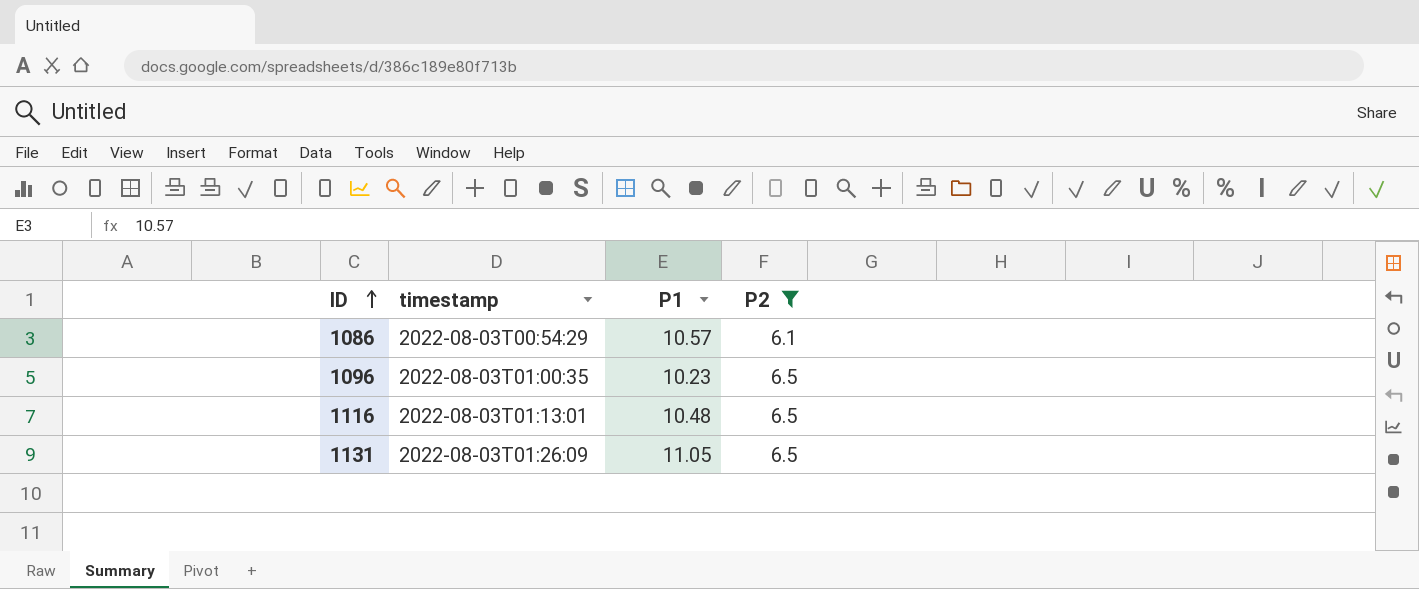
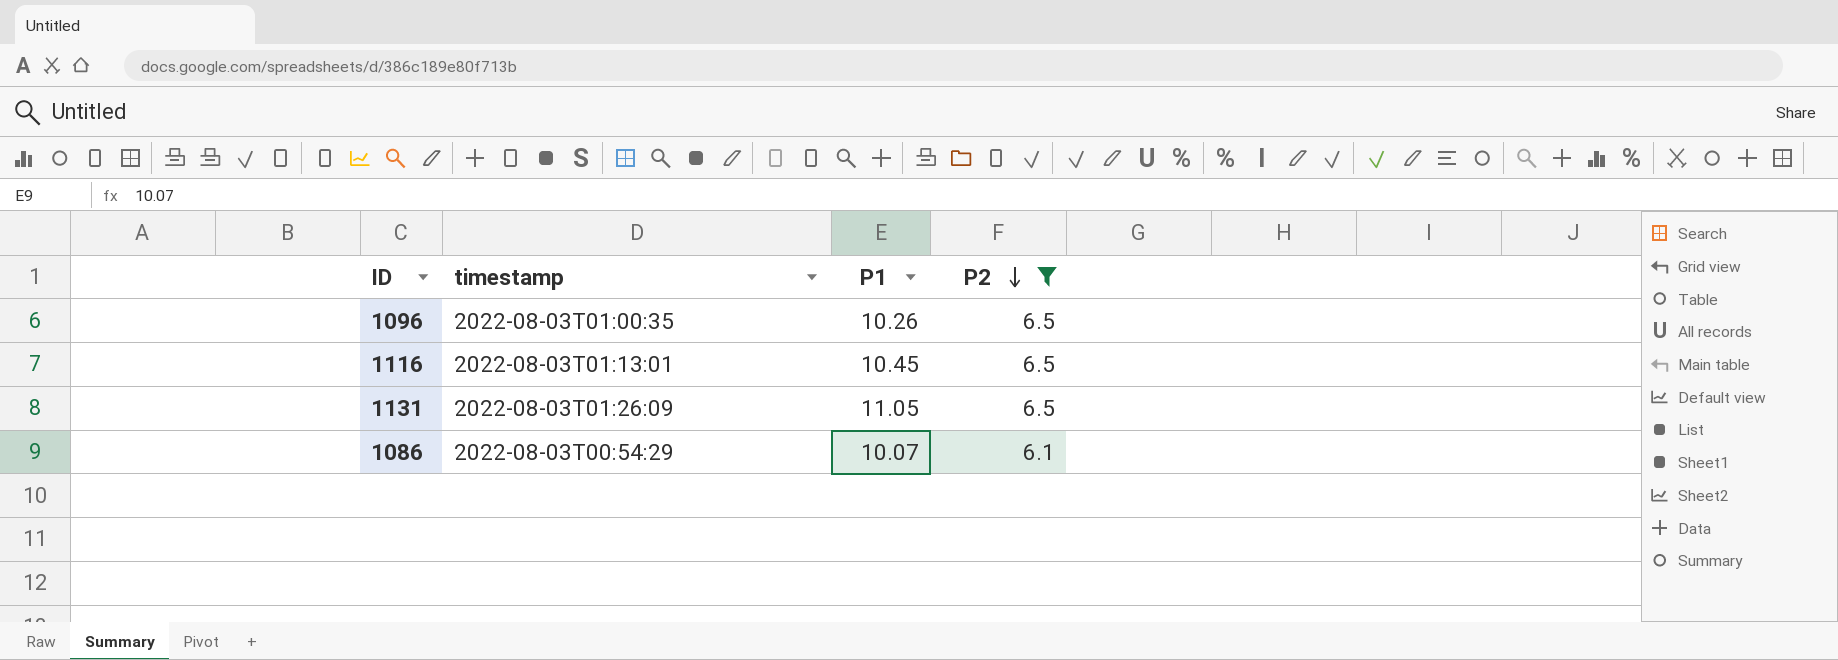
row order: ID ascending -> P2 descending
1096 | P1: 10.23 -> 10.26
1116 | P1: 10.48 -> 10.45
1086 | P1: 10.57 -> 10.07

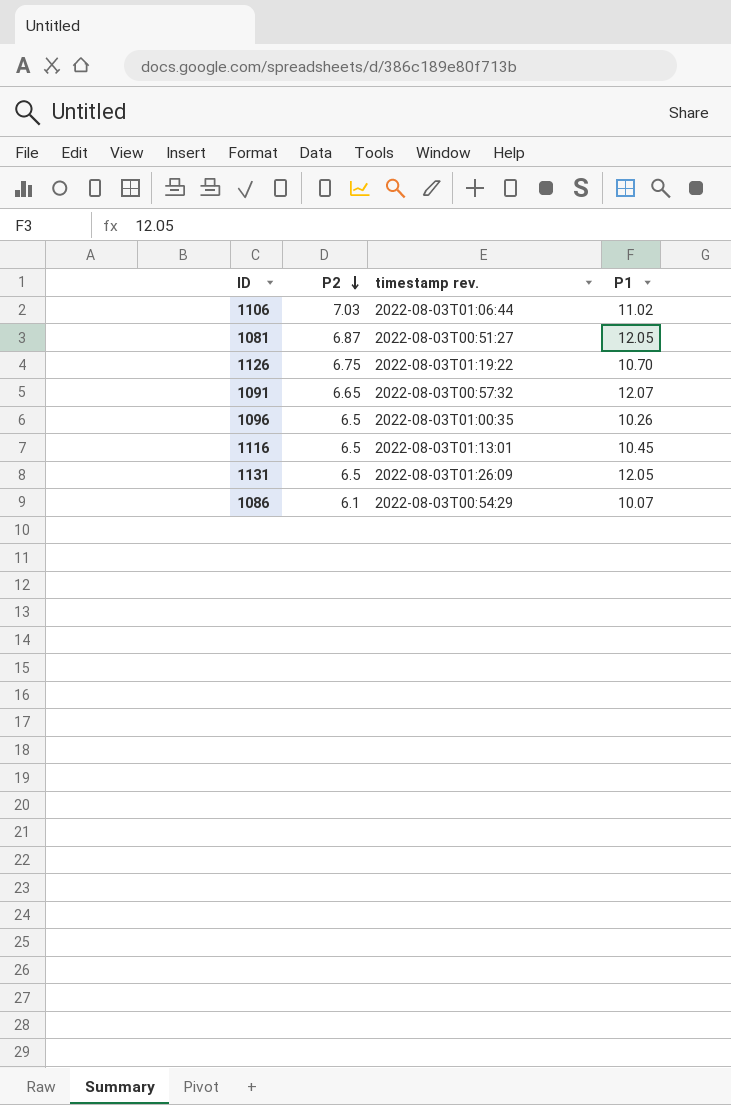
filter: P2 <= 6.5 -> none
column P2 | position: 4 -> 2
column name: timestamp -> timestamp rev.
1131 | P1: 11.05 -> 12.05

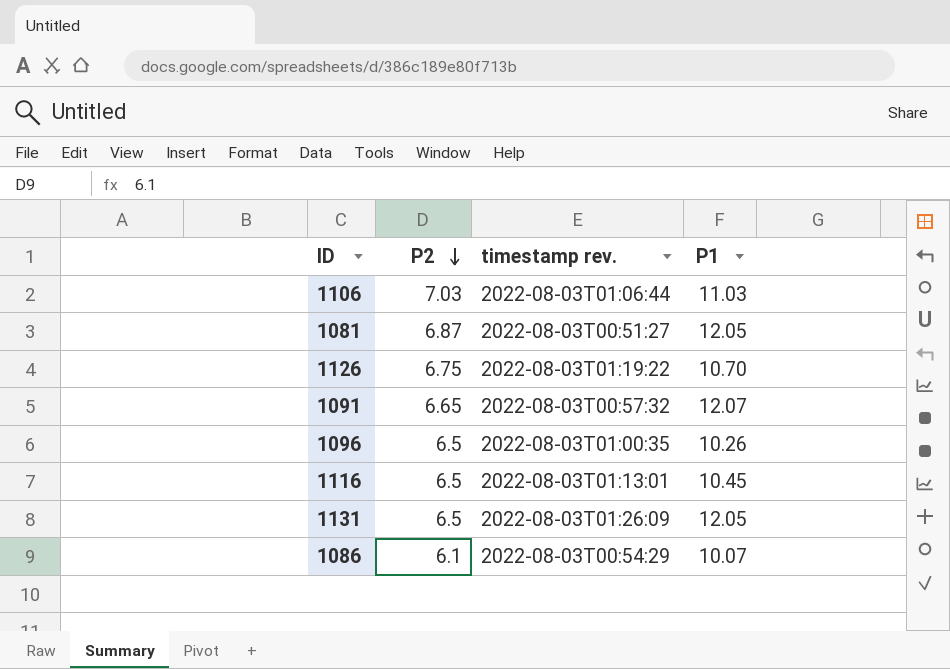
1106 | P1: 11.02 -> 11.03

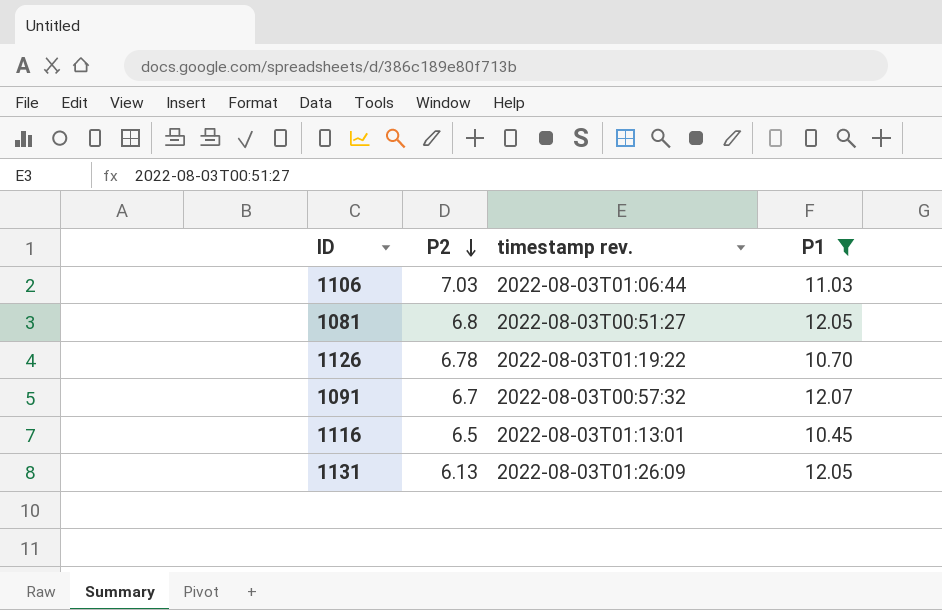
filter: none -> P1 >= 10.45
1081 | P2: 6.87 -> 6.8
1126 | P2: 6.75 -> 6.78
1091 | P2: 6.65 -> 6.7
1131 | P2: 6.5 -> 6.13

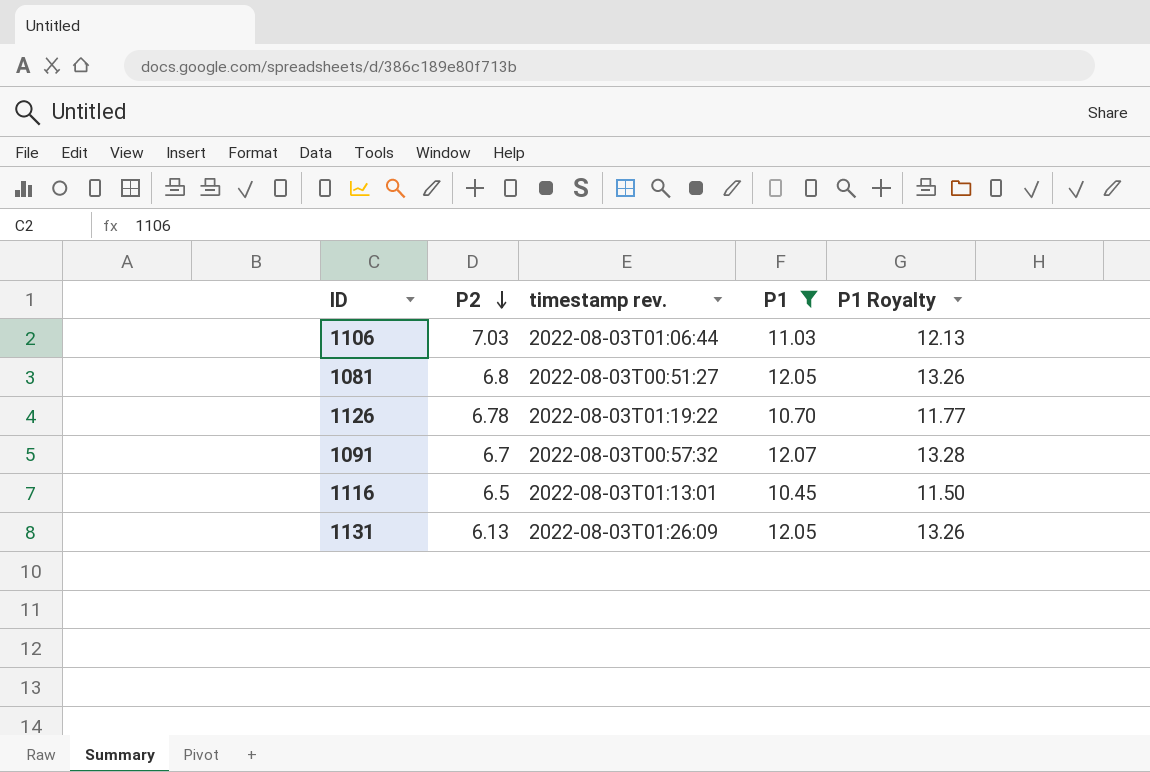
column P1 Royalty | formula: none -> [P1] * 1.1

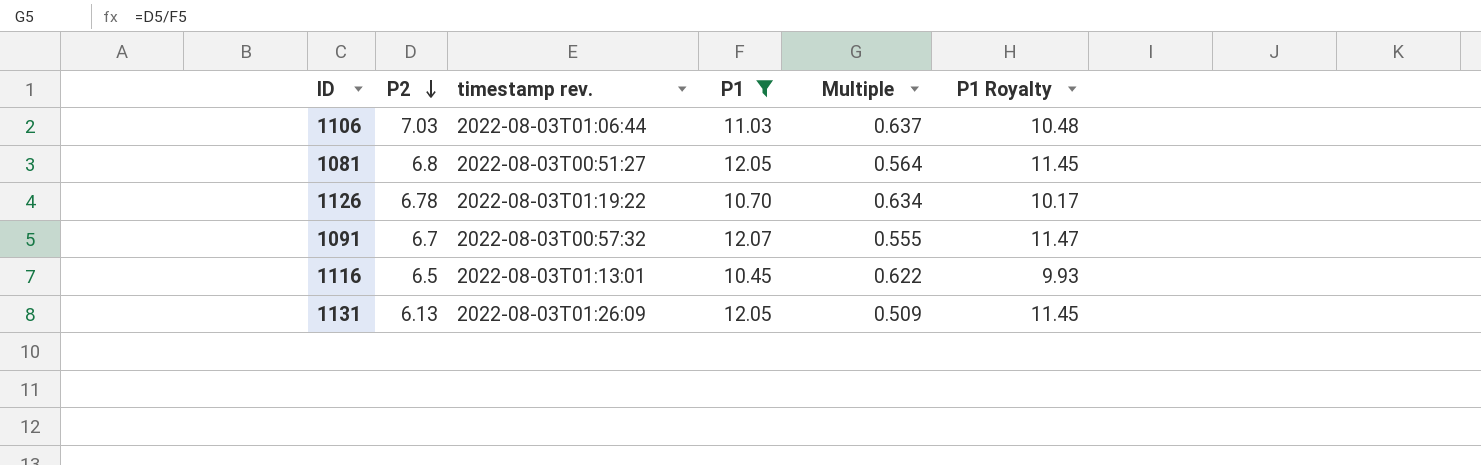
column Multiple | formula: none -> [P2] / [P1]
column P1 Royalty | formula: [P1] * 1.1 -> [P1] * 0.95

